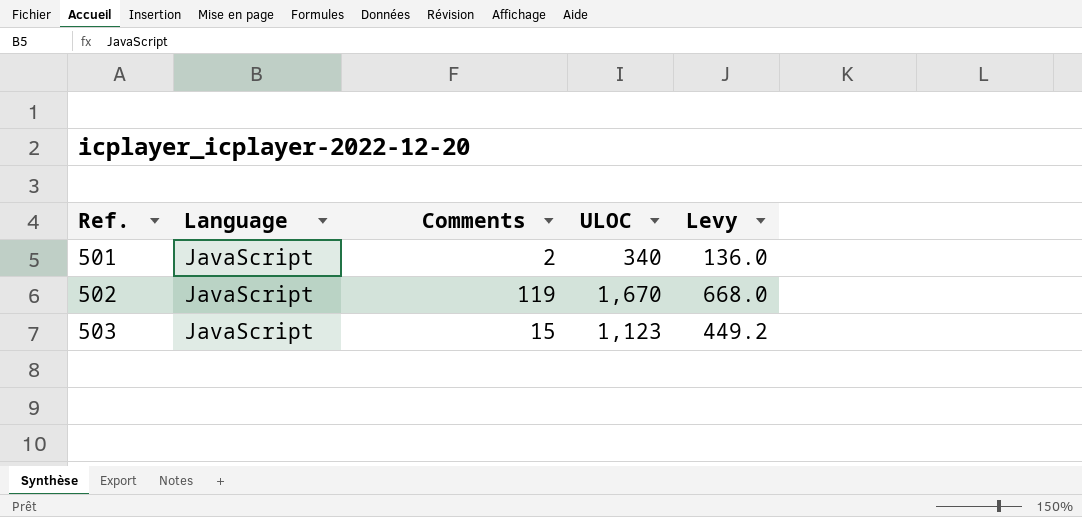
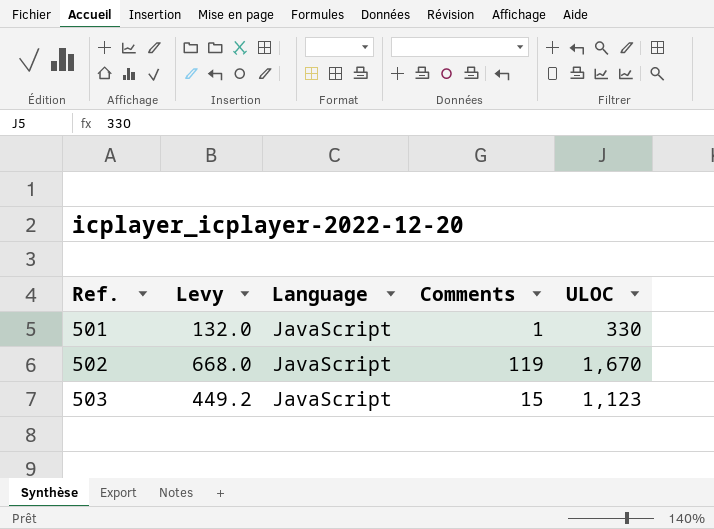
column Levy | position: 5 -> 2
501 | Levy: 136.0 -> 132.0
501 | Comments: 2 -> 1
501 | ULOC: 340 -> 330

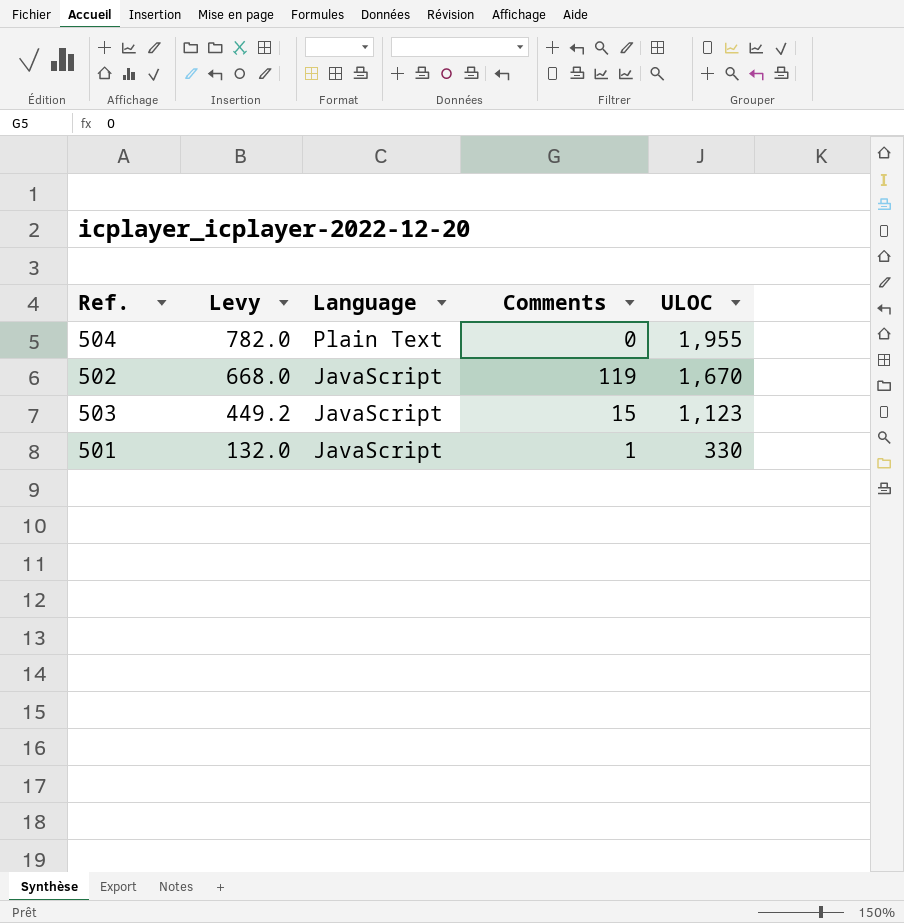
row order: Ref. ascending -> Levy descending
row 504: none -> 782.0 | Plain Text | 0 | 1,955

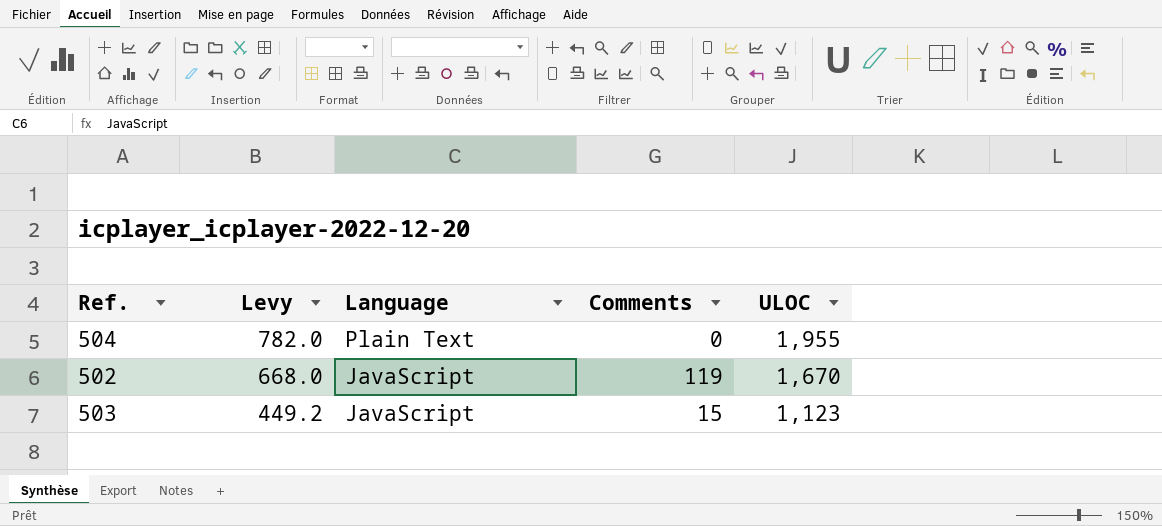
row 501: 132.0 | JavaScript | 1 | 330 -> none

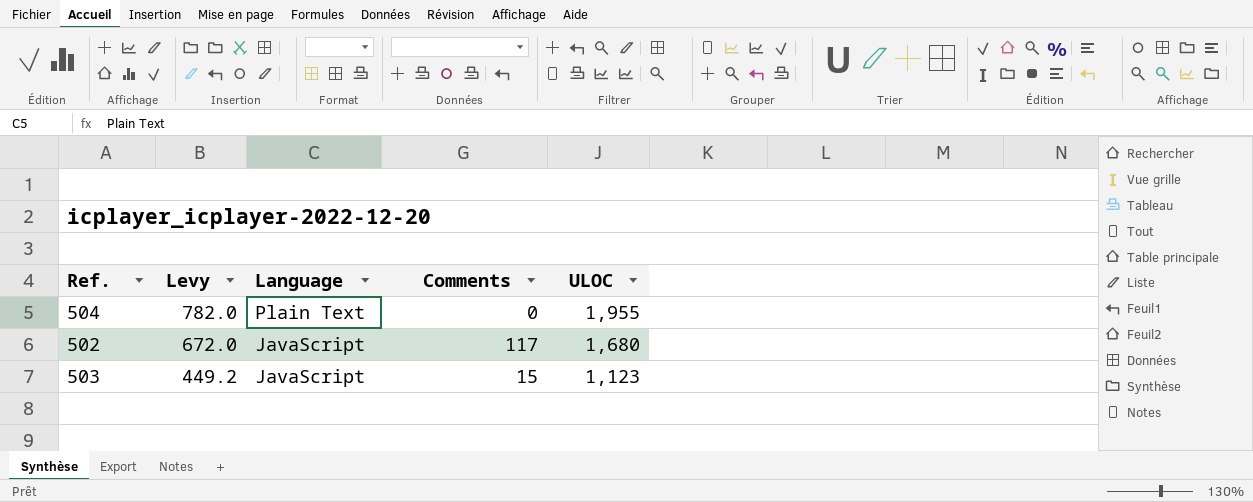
502 | Levy: 668.0 -> 672.0
502 | Comments: 119 -> 117
502 | ULOC: 1,670 -> 1,680

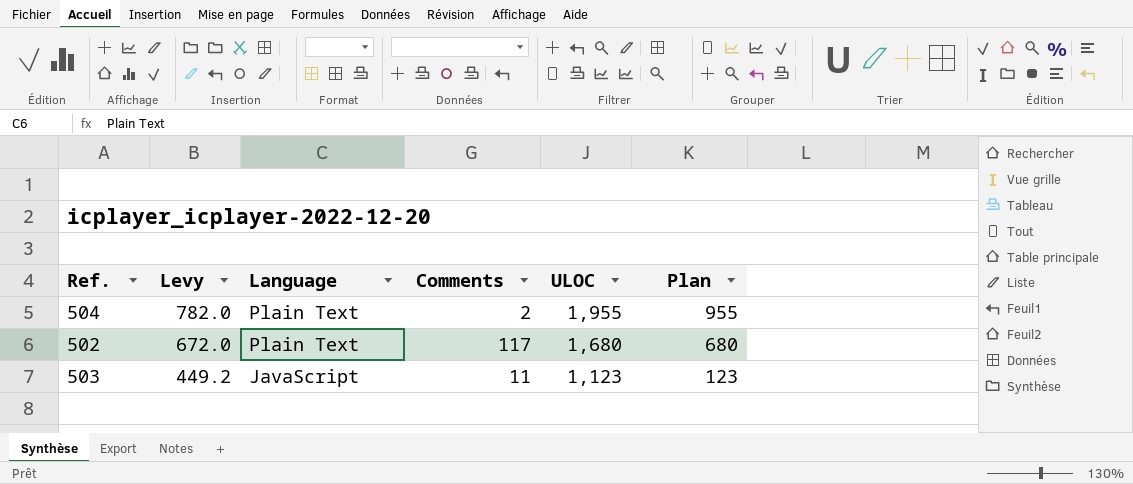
column Plan | formula: none -> [ULOC] - 1000
504 | Comments: 0 -> 2
502 | Language: JavaScript -> Plain Text
503 | Comments: 15 -> 11

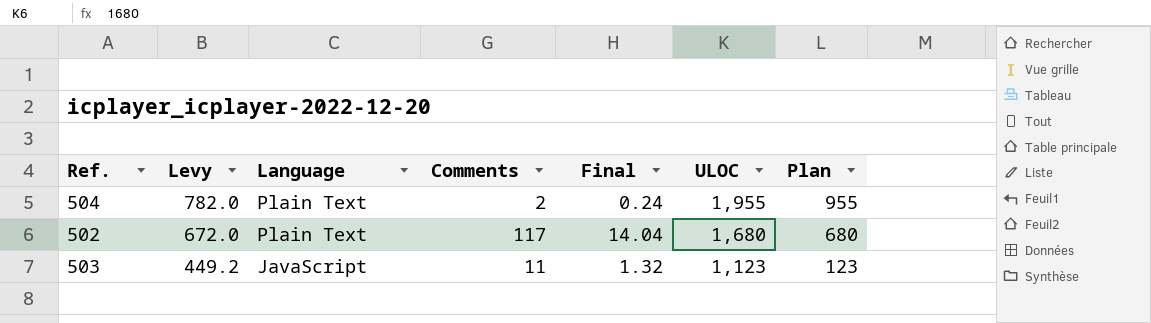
column Final | formula: none -> [Comments] * 0.12

